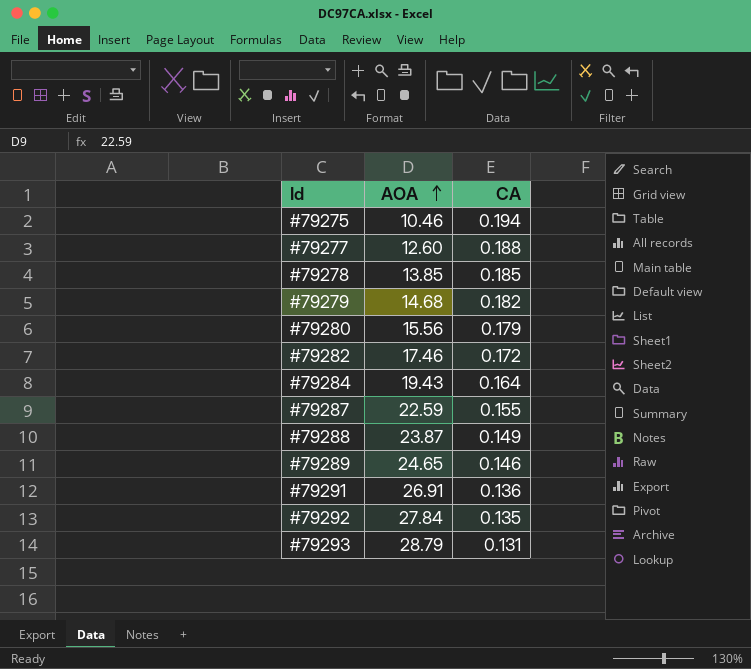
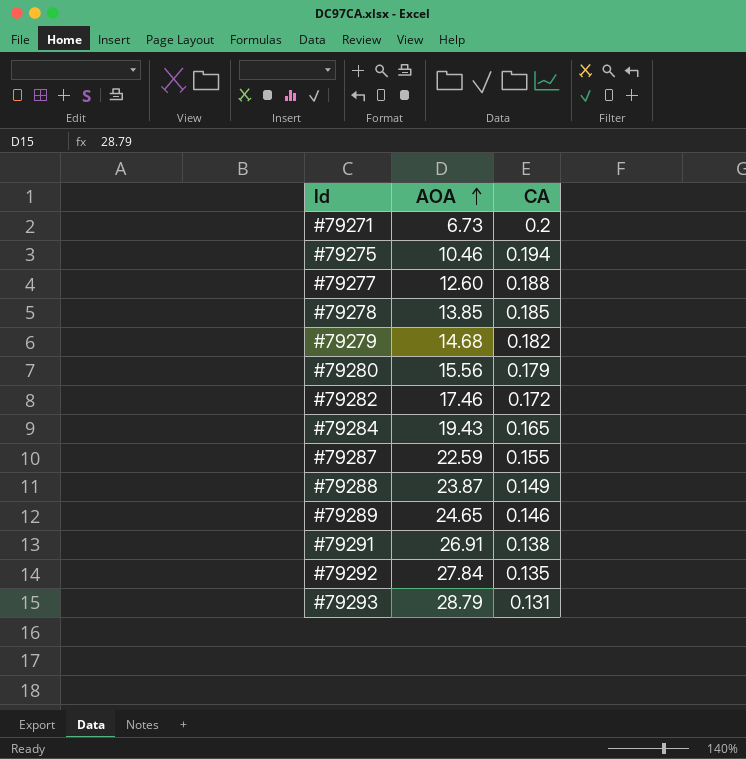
row #79271: none -> 6.73 | 0.2
#79284 | CA: 0.164 -> 0.165
#79291 | CA: 0.136 -> 0.138

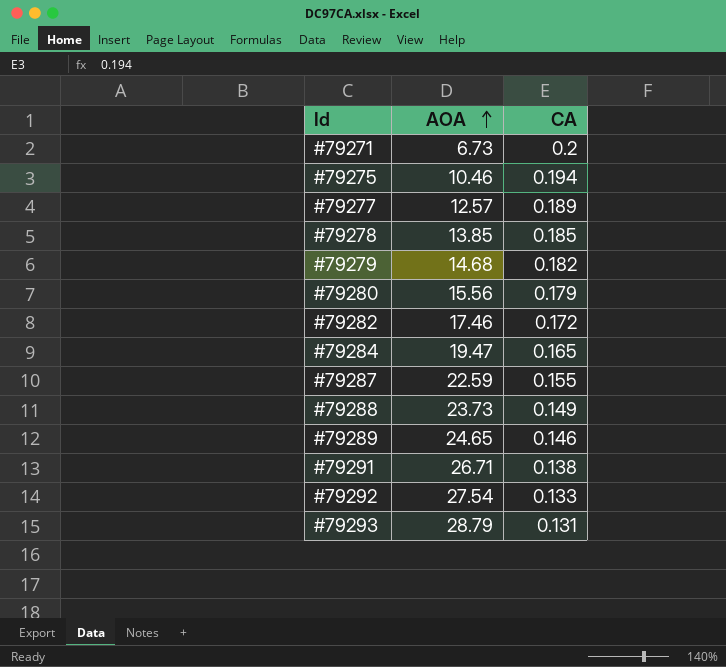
#79277 | AOA: 12.60 -> 12.57
#79277 | CA: 0.188 -> 0.189
#79284 | AOA: 19.43 -> 19.47
#79288 | AOA: 23.87 -> 23.73
#79291 | AOA: 26.91 -> 26.71
#79292 | AOA: 27.84 -> 27.54
#79292 | CA: 0.135 -> 0.133

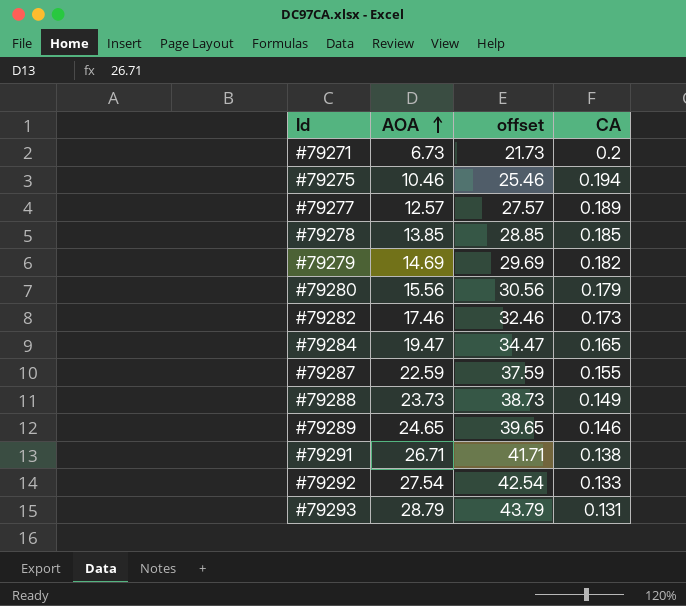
column offset | formula: none -> [AOA] + 15
#79279 | AOA: 14.68 -> 14.69
#79282 | CA: 0.172 -> 0.173

